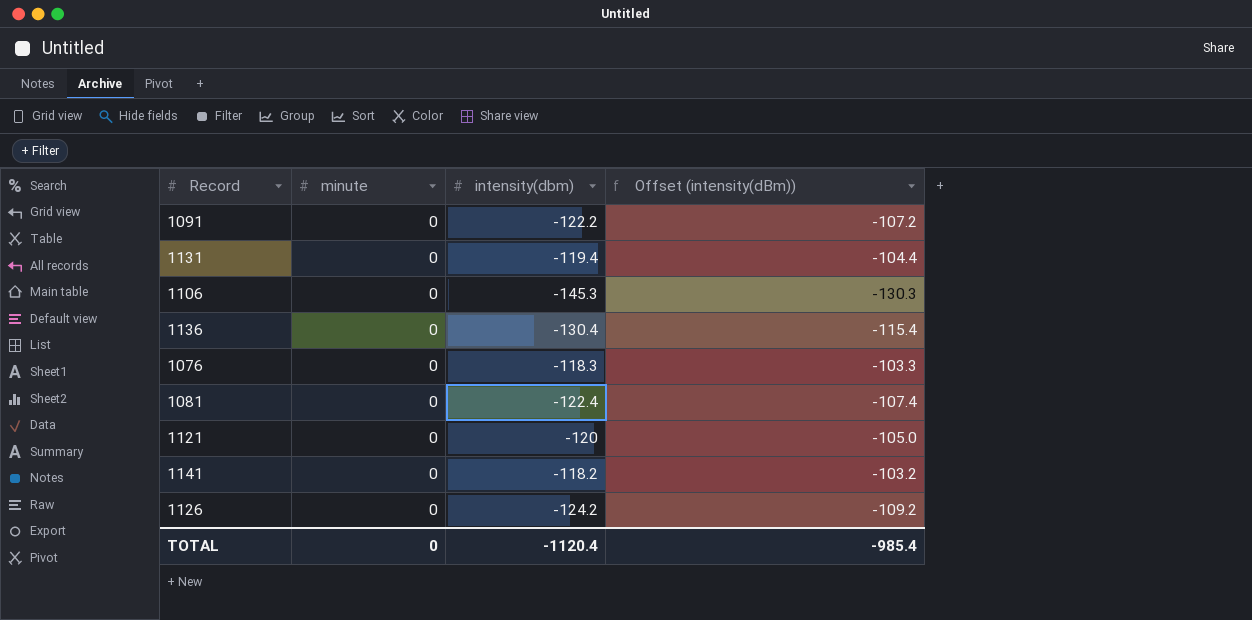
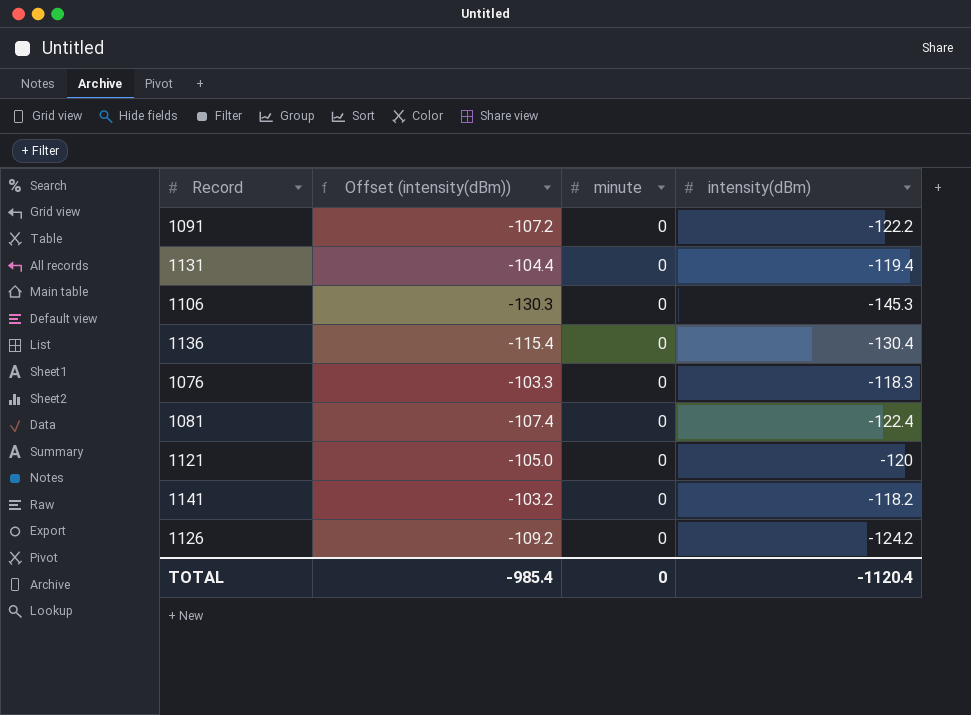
column Offset (intensity(dBm)) | position: 4 -> 2
column name: intensity(dbm) -> intensity(dBm)

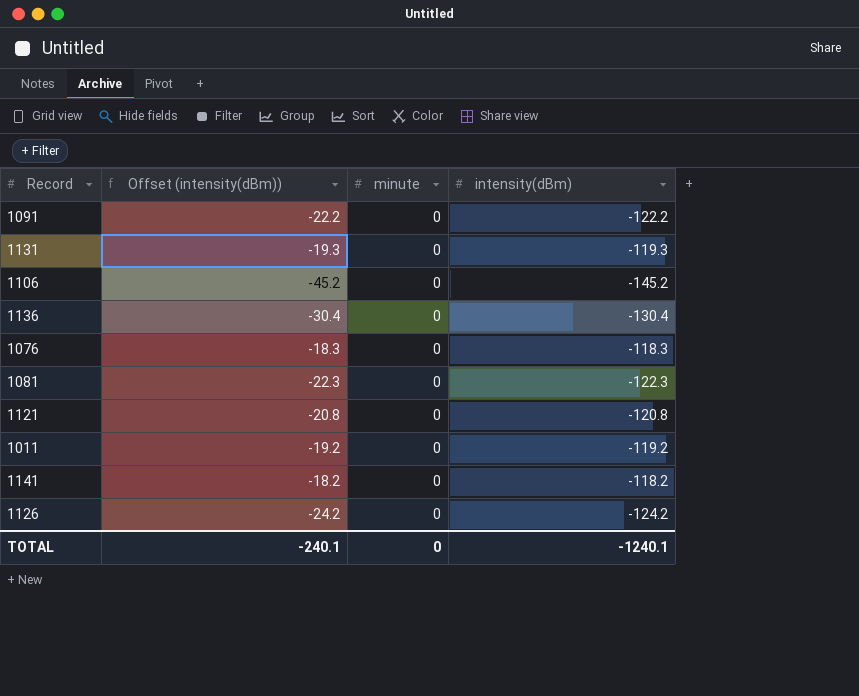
column Offset (intensity(dBm)) | formula: [intensity(dBm)] + 15 -> [intensity(dBm)] + 100
1131 | intensity(dBm): -119.4 -> -119.3
1106 | intensity(dBm): -145.3 -> -145.2
1081 | intensity(dBm): -122.4 -> -122.3
1121 | intensity(dBm): -120 -> -120.8
row 1011: none -> -19.2 | 0 | -119.2
TOTAL | Offset (intensity(dBm)): -985.4 -> -240.1
TOTAL | intensity(dBm): -1120.4 -> -1240.1

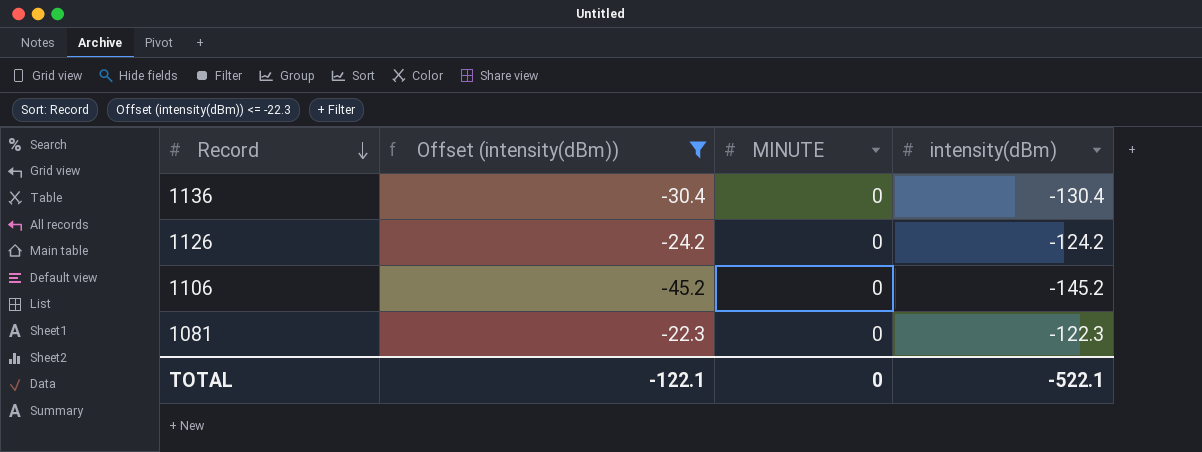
filter: none -> Offset (intensity(dBm)) <= -22.3
row order: none -> Record descending
column name: minute -> MINUTE
TOTAL | Offset (intensity(dBm)): -240.1 -> -122.1
TOTAL | intensity(dBm): -1240.1 -> -522.1

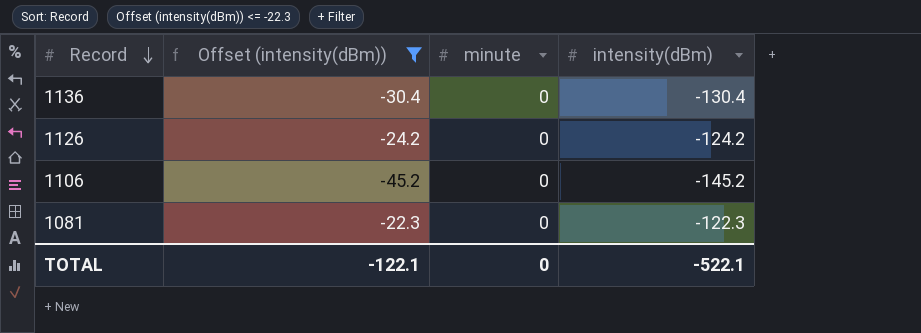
column name: MINUTE -> minute

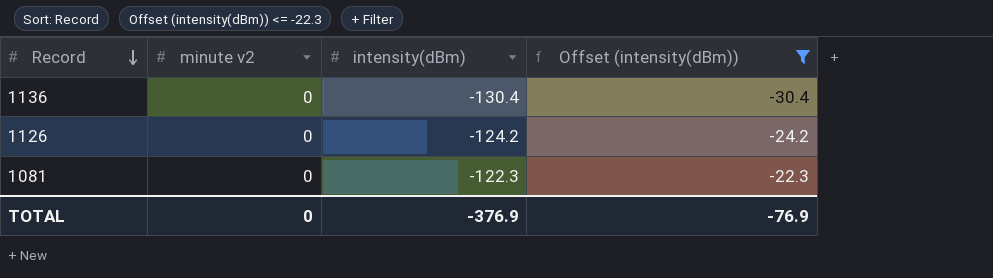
column name: minute -> minute v2
column Offset (intensity(dBm)) | position: 2 -> 4
row 1106: -45.2 | 0 | -145.2 -> none
TOTAL | intensity(dBm): -522.1 -> -376.9
TOTAL | Offset (intensity(dBm)): -122.1 -> -76.9

